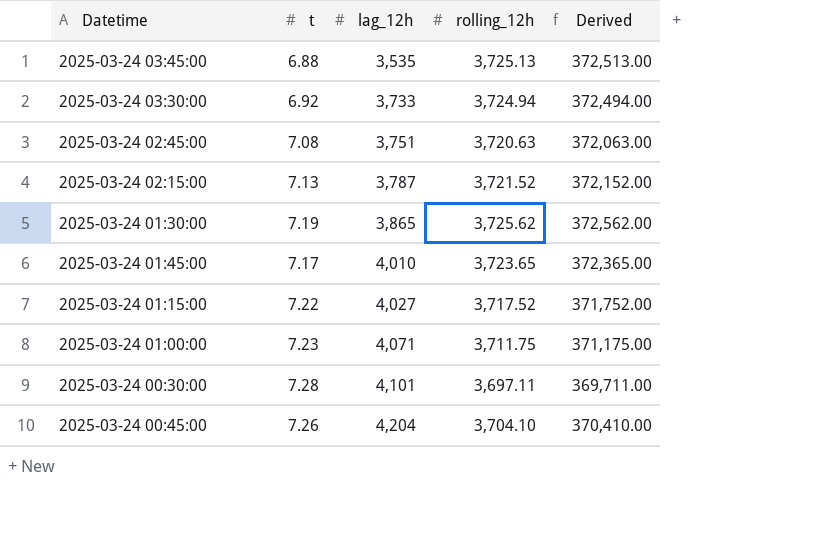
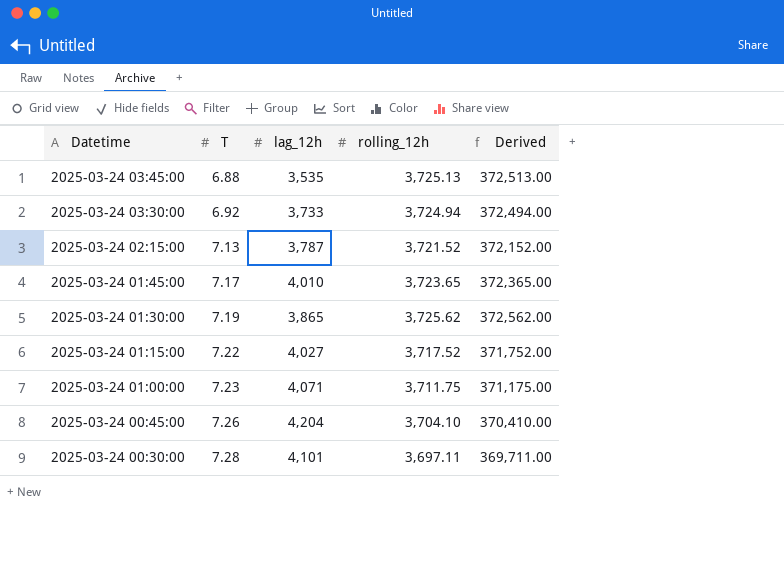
row order: lag_12h ascending -> Datetime descending
column name: t -> T
row 2025-03-24 02:45:00: 7.08 | 3,751 | 3,720.63 | 372,063.00 -> none

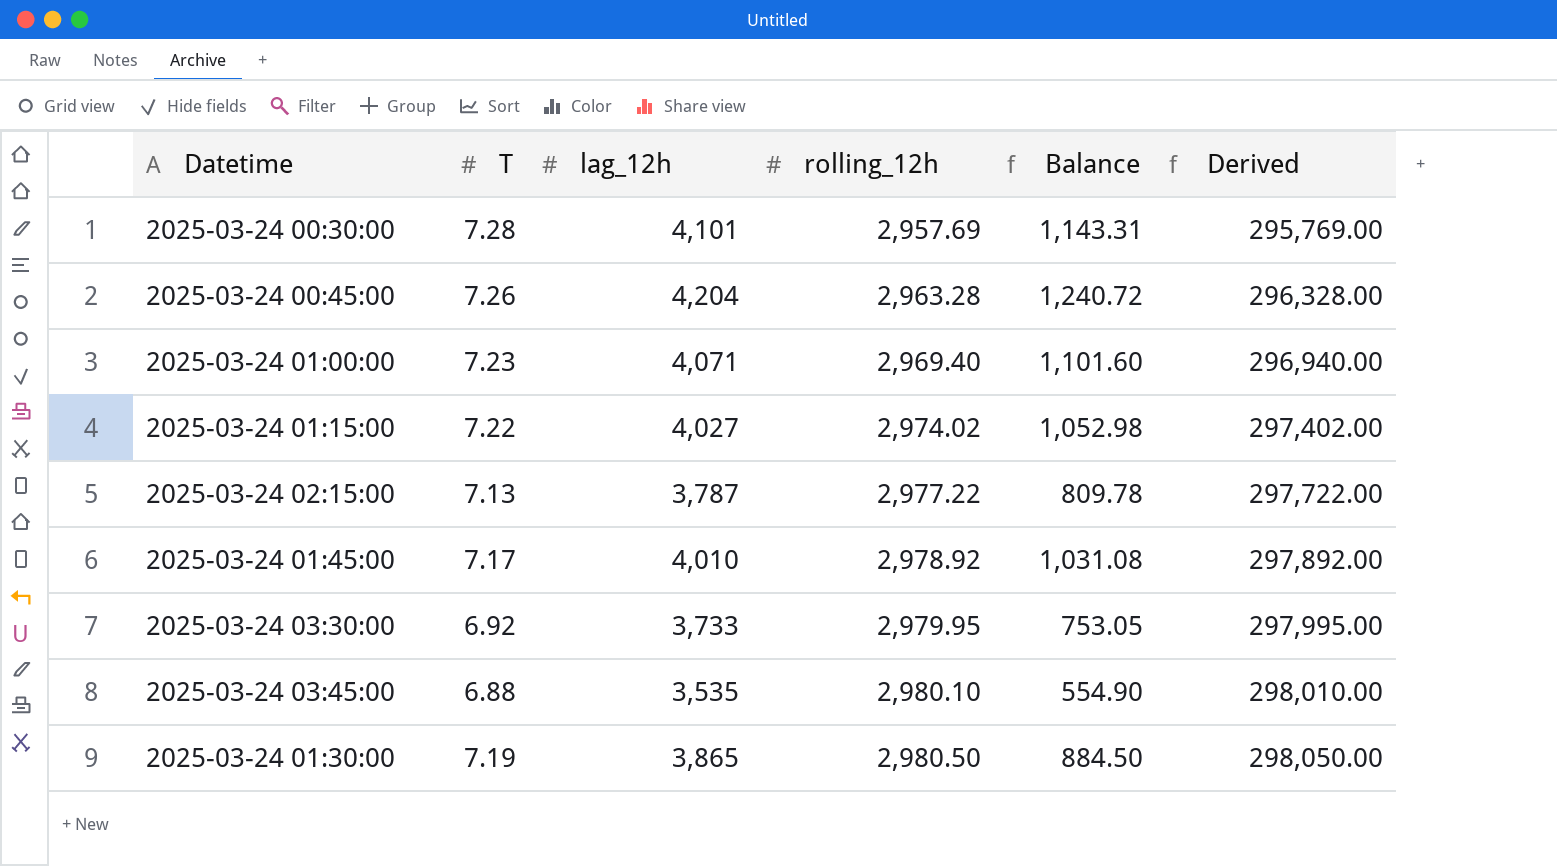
row order: Datetime descending -> rolling_12h ascending
column Balance | formula: none -> [lag_12h] - [rolling_12h]
2025-03-24 00:30:00 | rolling_12h: 3,697.11 -> 2,957.69
2025-03-24 00:30:00 | Derived: 369,711.00 -> 295,769.00
2025-03-24 00:45:00 | rolling_12h: 3,704.10 -> 2,963.28
2025-03-24 00:45:00 | Derived: 370,410.00 -> 296,328.00
2025-03-24 01:00:00 | rolling_12h: 3,711.75 -> 2,969.40
2025-03-24 01:00:00 | Derived: 371,175.00 -> 296,940.00
2025-03-24 01:15:00 | rolling_12h: 3,717.52 -> 2,974.02
2025-03-24 01:15:00 | Derived: 371,752.00 -> 297,402.00
2025-03-24 02:15:00 | rolling_12h: 3,721.52 -> 2,977.22
2025-03-24 02:15:00 | Derived: 372,152.00 -> 297,722.00
2025-03-24 01:45:00 | rolling_12h: 3,723.65 -> 2,978.92
2025-03-24 01:45:00 | Derived: 372,365.00 -> 297,892.00
2025-03-24 03:30:00 | rolling_12h: 3,724.94 -> 2,979.95
2025-03-24 03:30:00 | Derived: 372,494.00 -> 297,995.00
2025-03-24 03:45:00 | rolling_12h: 3,725.13 -> 2,980.10
2025-03-24 03:45:00 | Derived: 372,513.00 -> 298,010.00
2025-03-24 01:30:00 | rolling_12h: 3,725.62 -> 2,980.50
2025-03-24 01:30:00 | Derived: 372,562.00 -> 298,050.00

